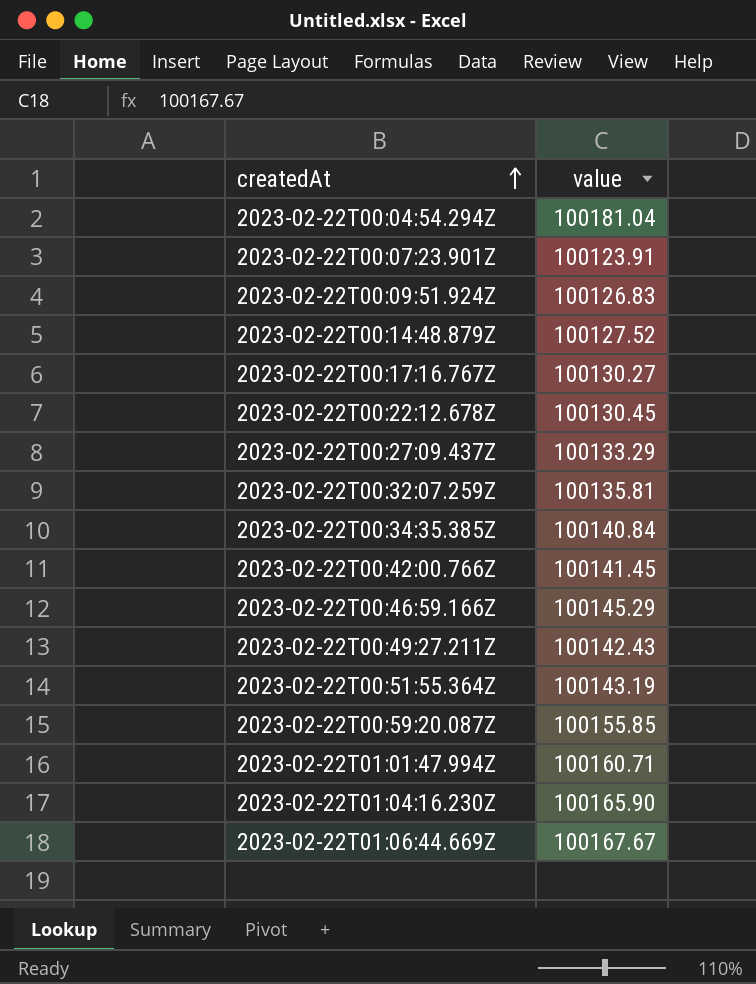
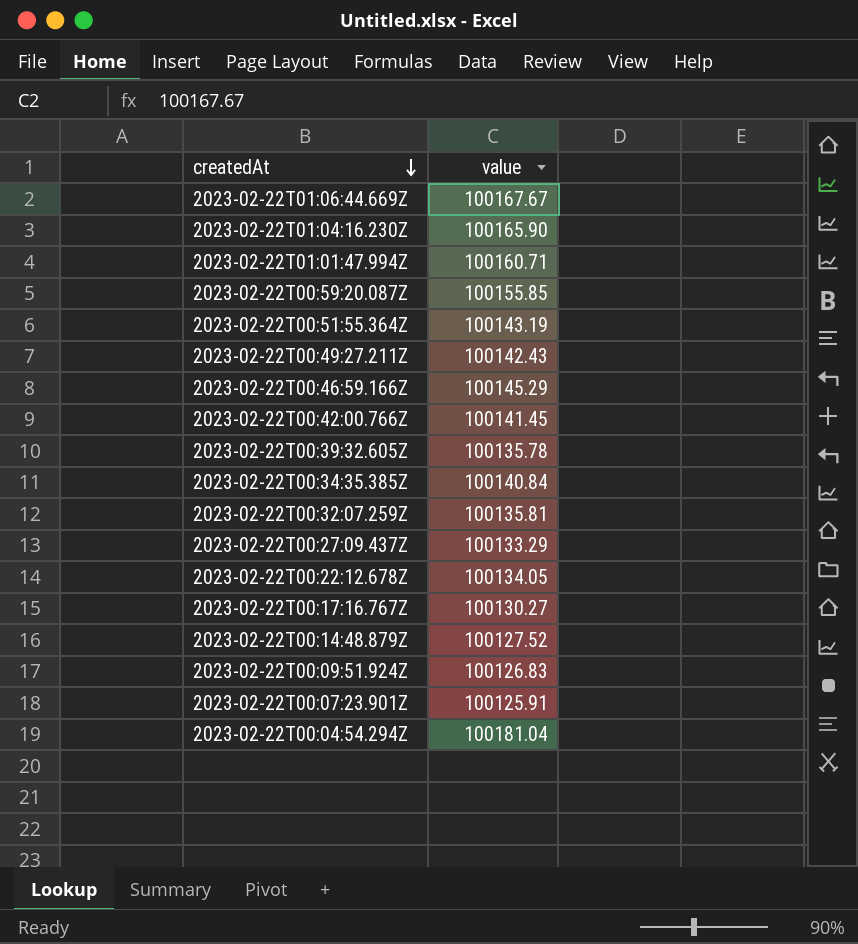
row order: createdAt ascending -> createdAt descending
row 2023-02-22T00:39:32.605Z: none -> 100135.78
2023-02-22T00:22:12.678Z | value: 100130.45 -> 100134.05
2023-02-22T00:07:23.901Z | value: 100123.91 -> 100125.91

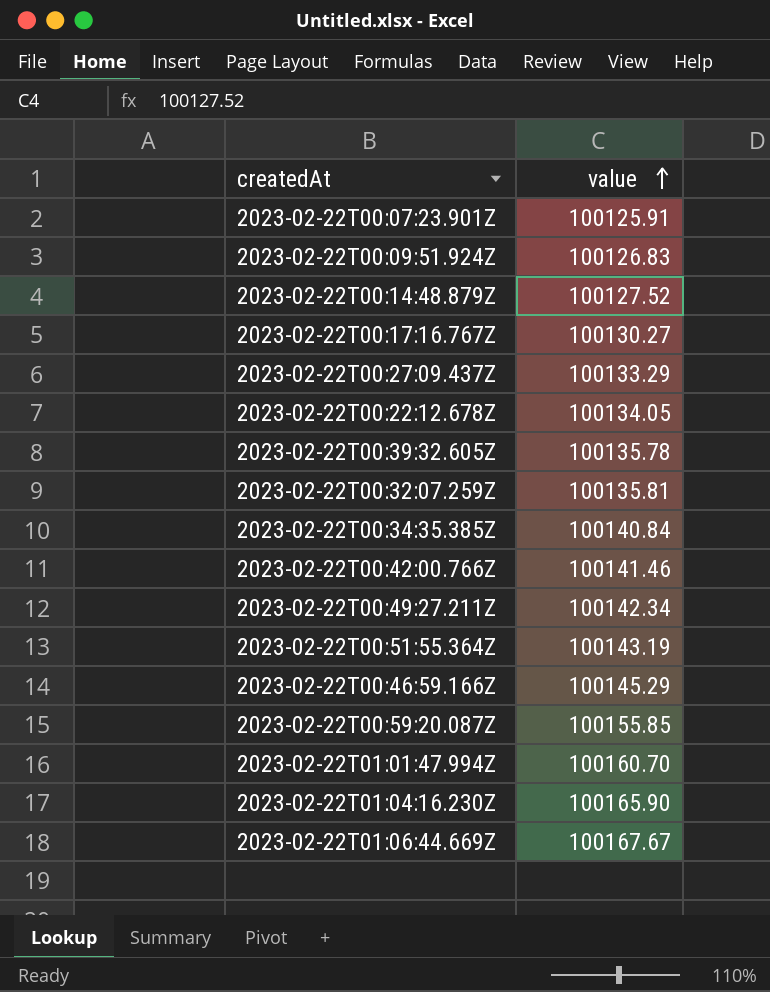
row order: createdAt descending -> value ascending
row 2023-02-22T00:04:54.294Z: 100181.04 -> none
2023-02-22T00:42:00.766Z | value: 100141.45 -> 100141.46
2023-02-22T00:49:27.211Z | value: 100142.43 -> 100142.34
2023-02-22T01:01:47.994Z | value: 100160.71 -> 100160.70

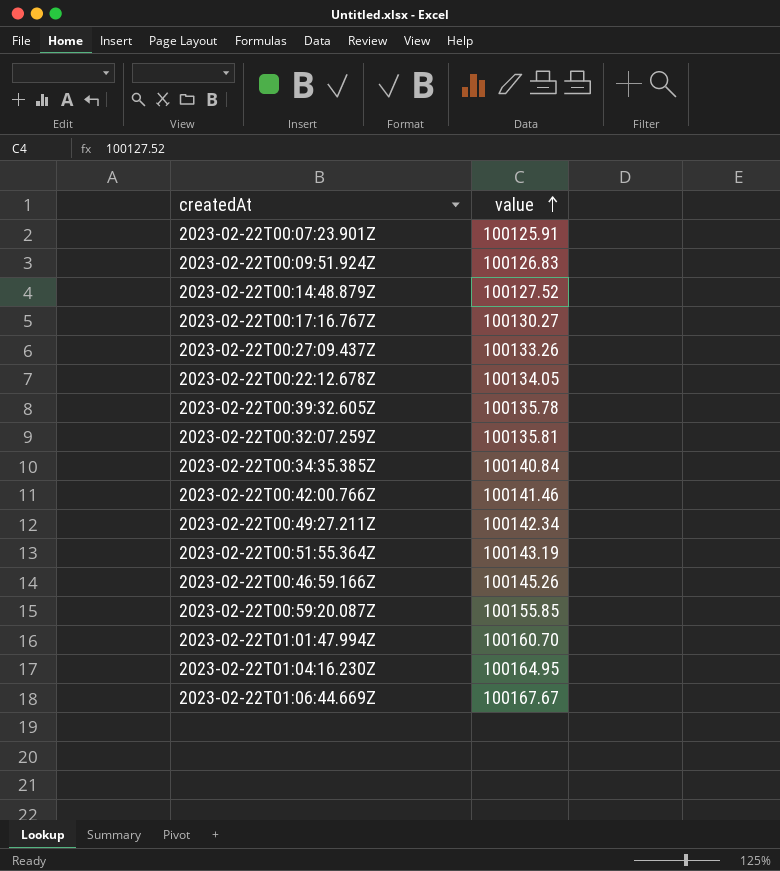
2023-02-22T00:27:09.437Z | value: 100133.29 -> 100133.26
2023-02-22T00:46:59.166Z | value: 100145.29 -> 100145.26
2023-02-22T01:04:16.230Z | value: 100165.90 -> 100164.95

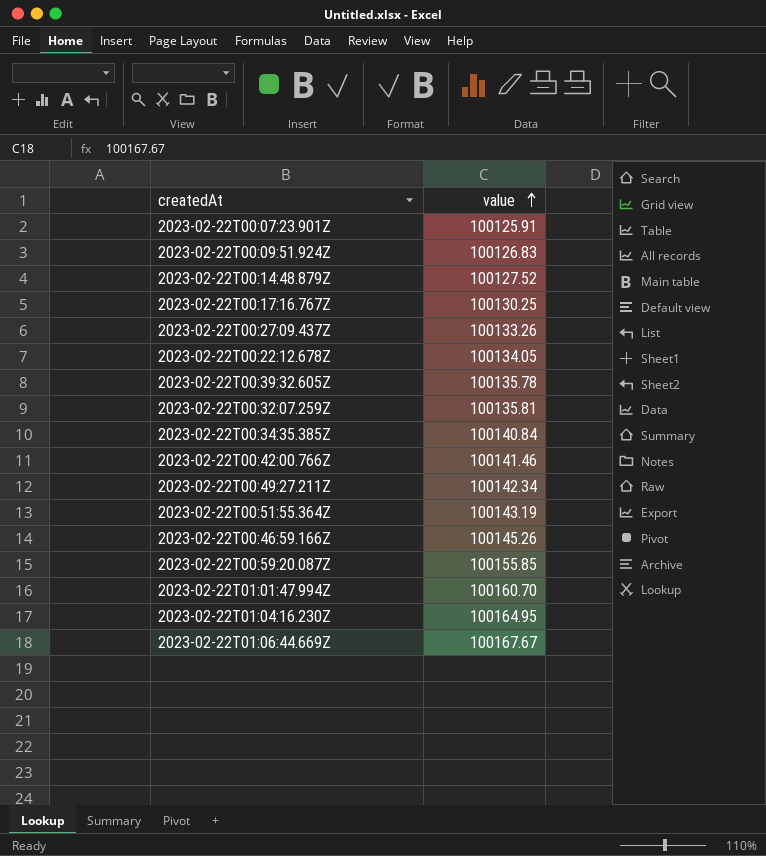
2023-02-22T00:17:16.767Z | value: 100130.27 -> 100130.25

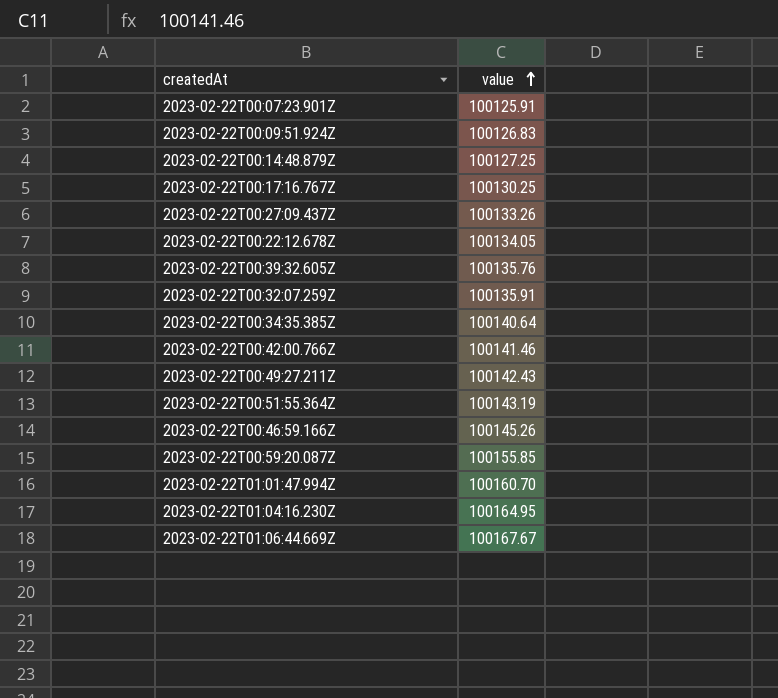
2023-02-22T00:14:48.879Z | value: 100127.52 -> 100127.25
2023-02-22T00:39:32.605Z | value: 100135.78 -> 100135.76
2023-02-22T00:32:07.259Z | value: 100135.81 -> 100135.91
2023-02-22T00:34:35.385Z | value: 100140.84 -> 100140.64
2023-02-22T00:49:27.211Z | value: 100142.34 -> 100142.43

